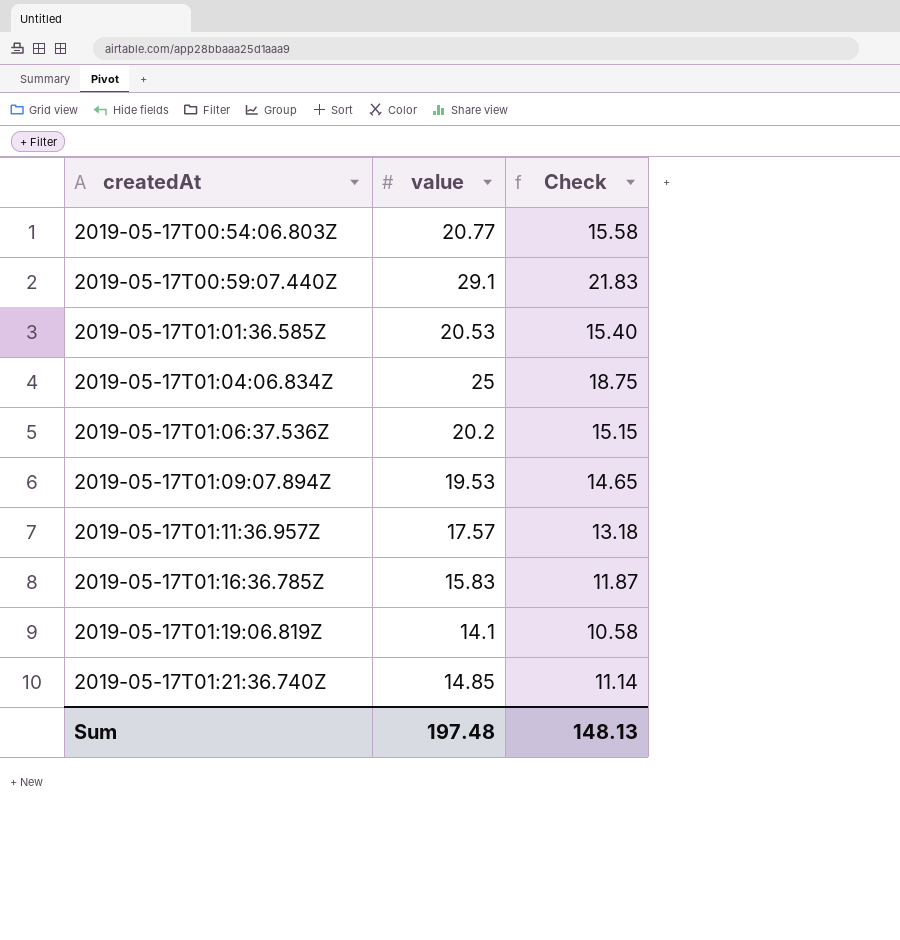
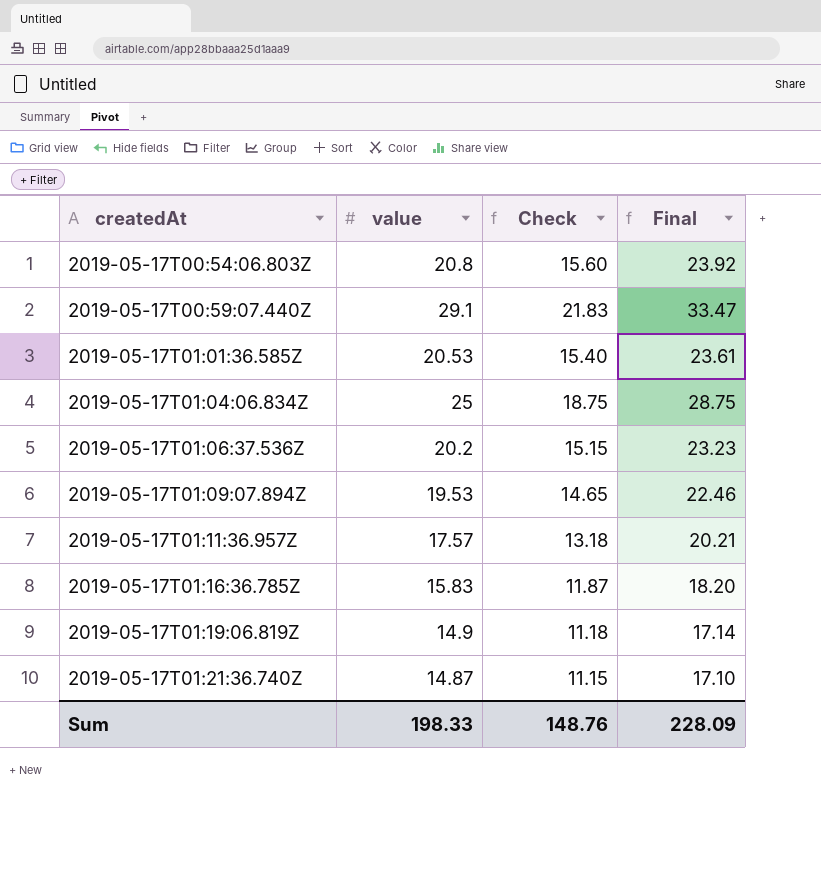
column Final | formula: none -> [value] * 1.15
2019-05-17T00:54:06.803Z | value: 20.77 -> 20.8
2019-05-17T00:54:06.803Z | Check: 15.58 -> 15.60
2019-05-17T01:19:06.819Z | value: 14.1 -> 14.9
2019-05-17T01:19:06.819Z | Check: 10.58 -> 11.18
2019-05-17T01:21:36.740Z | value: 14.85 -> 14.87
2019-05-17T01:21:36.740Z | Check: 11.14 -> 11.15
Sum | value: 197.48 -> 198.33
Sum | Check: 148.13 -> 148.76

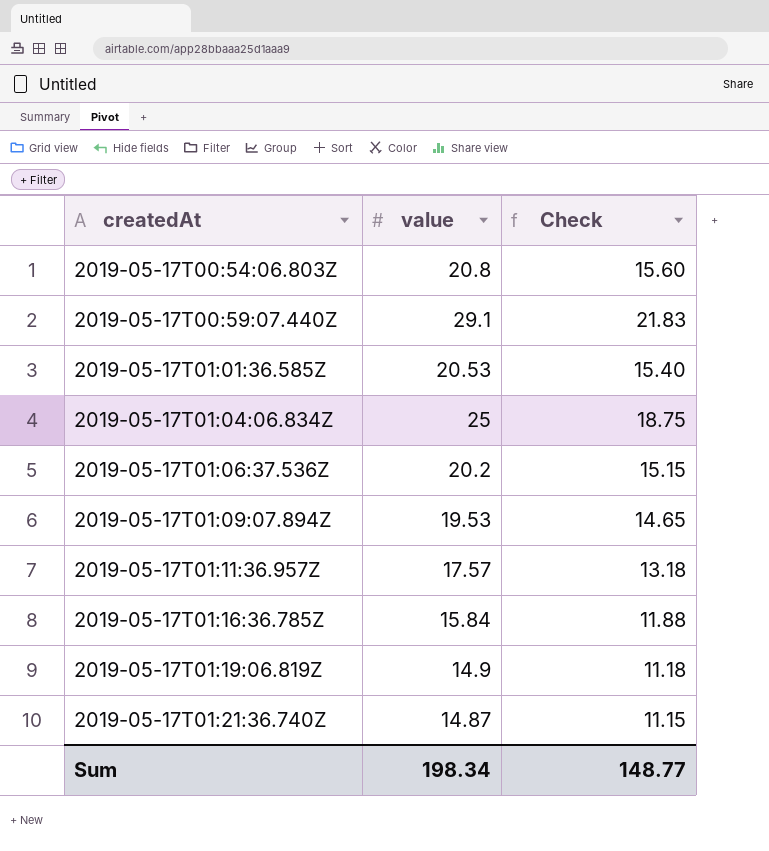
column Final | formula: [value] * 1.15 -> none
2019-05-17T01:16:36.785Z | value: 15.83 -> 15.84
2019-05-17T01:16:36.785Z | Check: 11.87 -> 11.88
Sum | value: 198.33 -> 198.34
Sum | Check: 148.76 -> 148.77

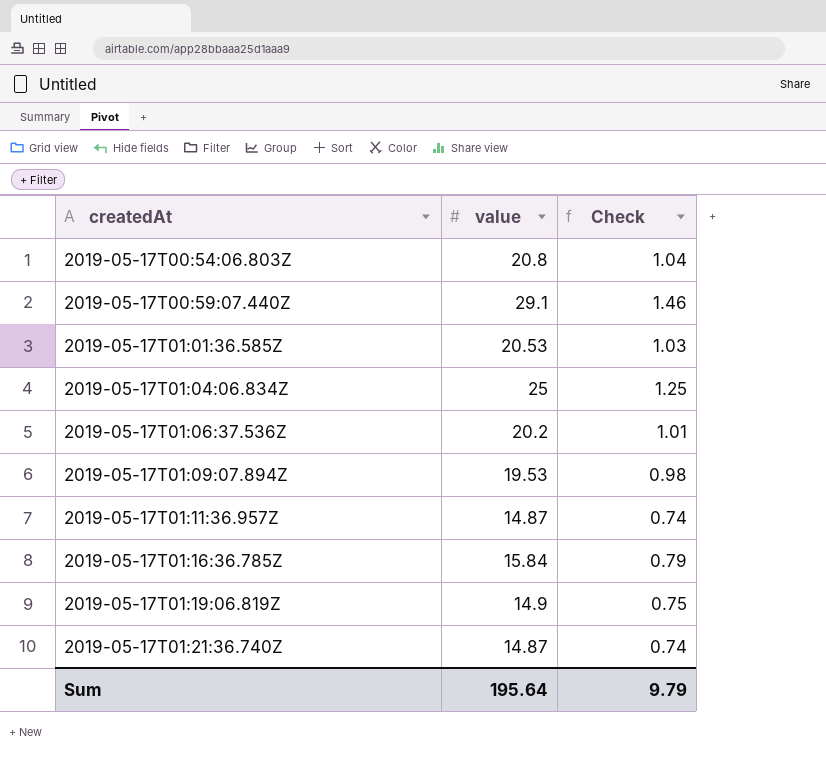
column Check | formula: [value] * 0.75 -> [value] * 0.05
2019-05-17T01:11:36.957Z | value: 17.57 -> 14.87
Sum | value: 198.34 -> 195.64
Sum | Check: 148.77 -> 9.79

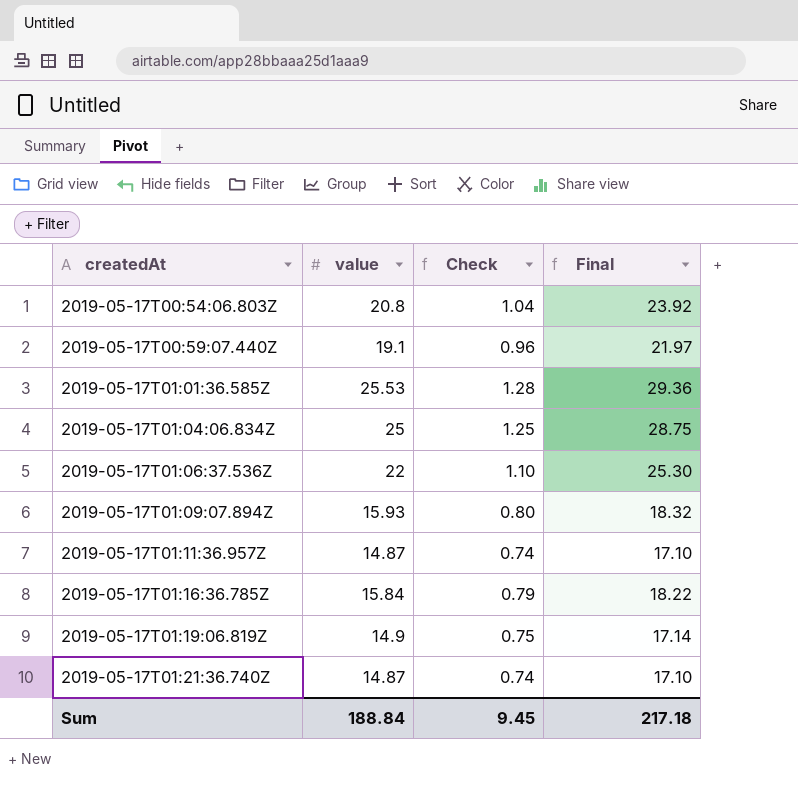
column Final | formula: none -> [value] * 1.15
2019-05-17T00:59:07.440Z | value: 29.1 -> 19.1
2019-05-17T00:59:07.440Z | Check: 1.46 -> 0.96
2019-05-17T01:01:36.585Z | value: 20.53 -> 25.53
2019-05-17T01:01:36.585Z | Check: 1.03 -> 1.28
2019-05-17T01:06:37.536Z | value: 20.2 -> 22
2019-05-17T01:06:37.536Z | Check: 1.01 -> 1.10
2019-05-17T01:09:07.894Z | value: 19.53 -> 15.93
2019-05-17T01:09:07.894Z | Check: 0.98 -> 0.80
Sum | value: 195.64 -> 188.84
Sum | Check: 9.79 -> 9.45

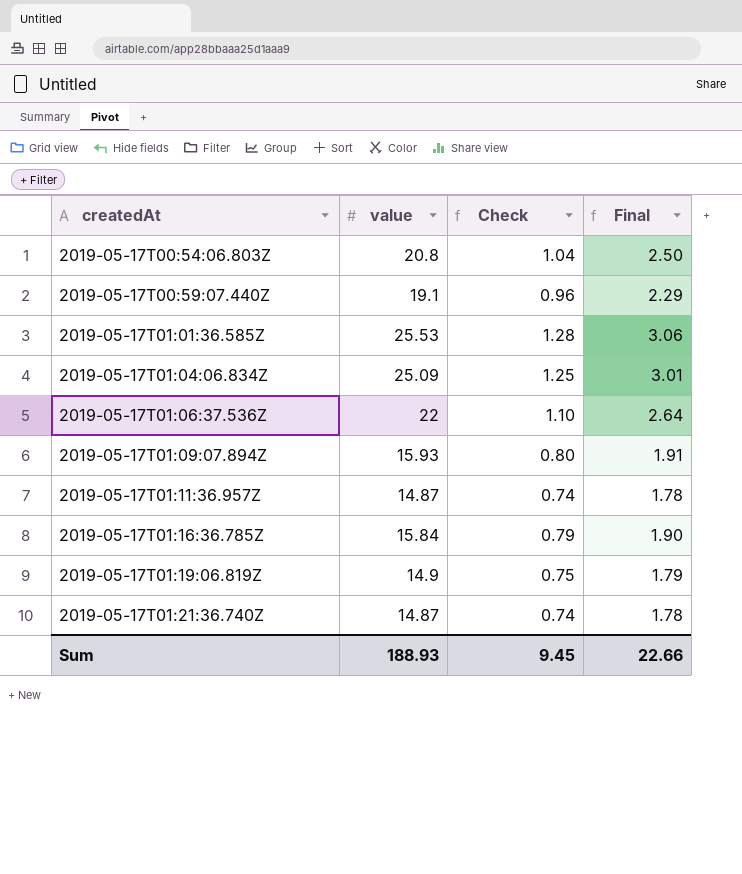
column Final | formula: [value] * 1.15 -> [value] * 0.12
2019-05-17T01:04:06.834Z | value: 25 -> 25.09
Sum | value: 188.84 -> 188.93
Sum | Final: 217.18 -> 22.66

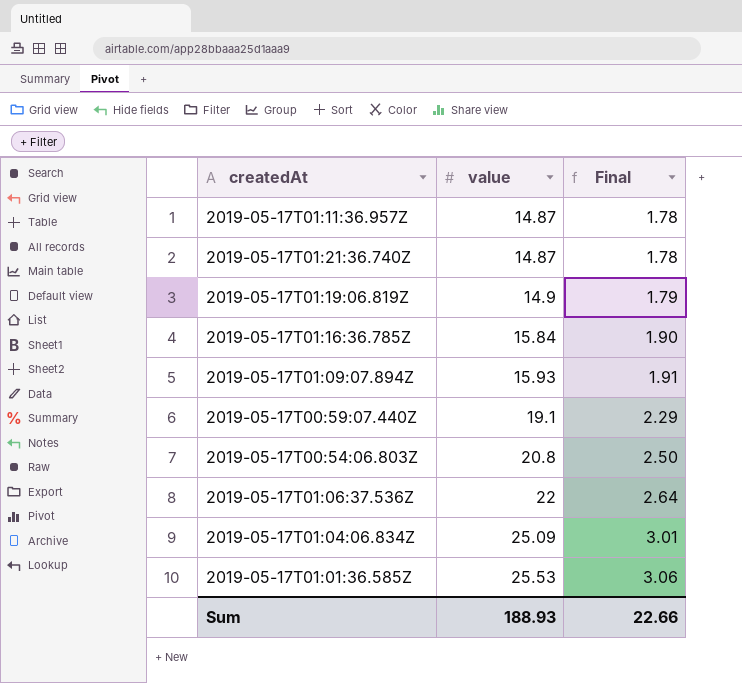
row order: createdAt ascending -> value ascending
column Check | formula: [value] * 0.05 -> none

